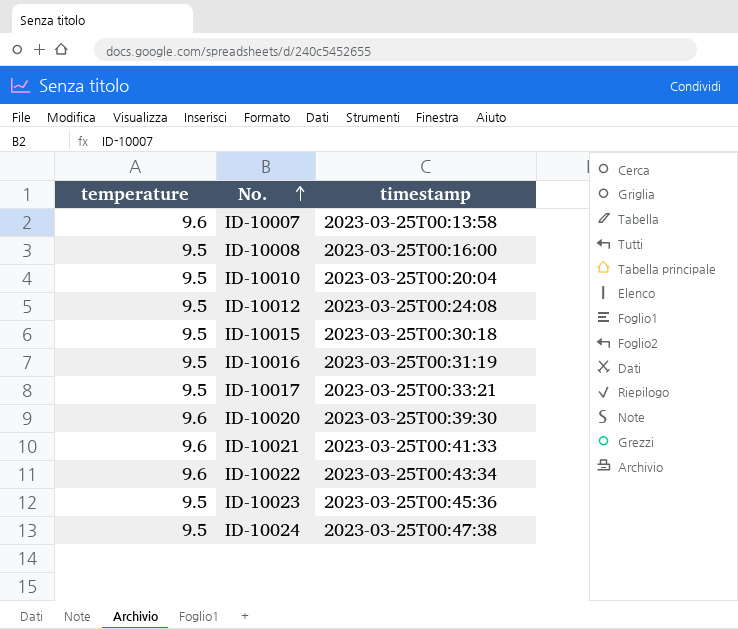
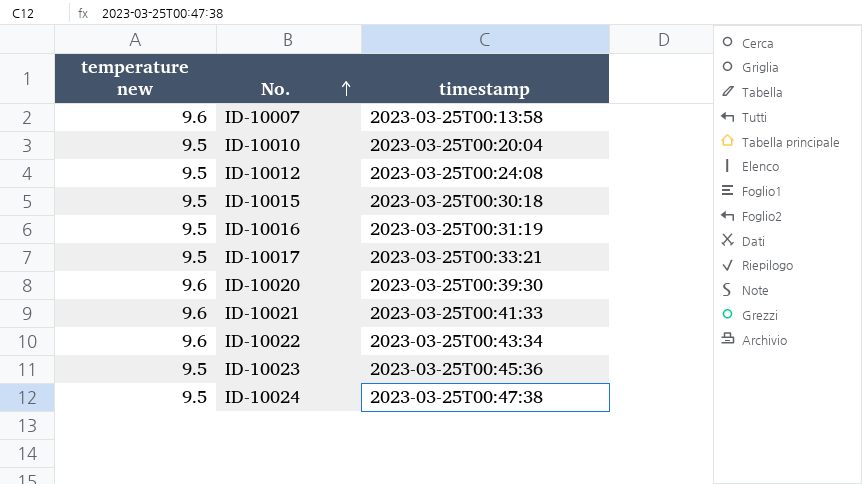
column name: temperature -> temperature new
row ID-10008: 9.5 | 2023-03-25T00:16:00 -> none

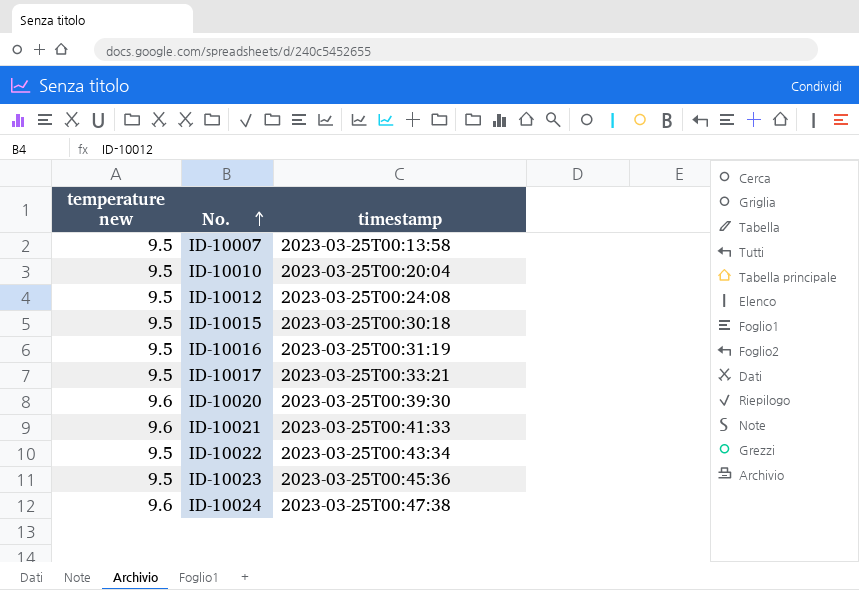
ID-10007 | temperature new: 9.6 -> 9.5
ID-10022 | temperature new: 9.6 -> 9.5
ID-10024 | temperature new: 9.5 -> 9.6

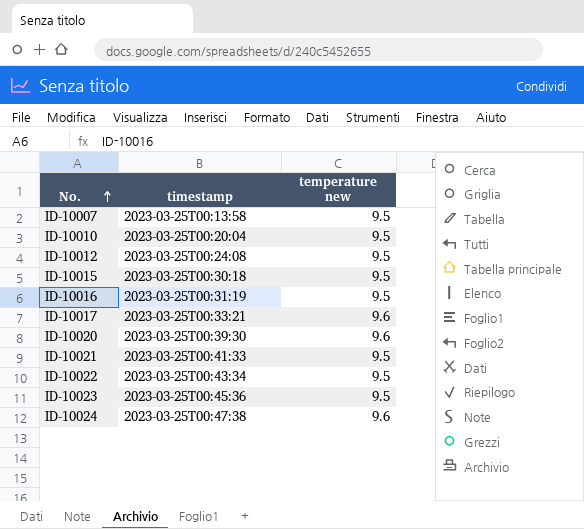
column temperature new | position: 1 -> 3
ID-10017 | temperature new: 9.5 -> 9.6
ID-10021 | temperature new: 9.6 -> 9.5

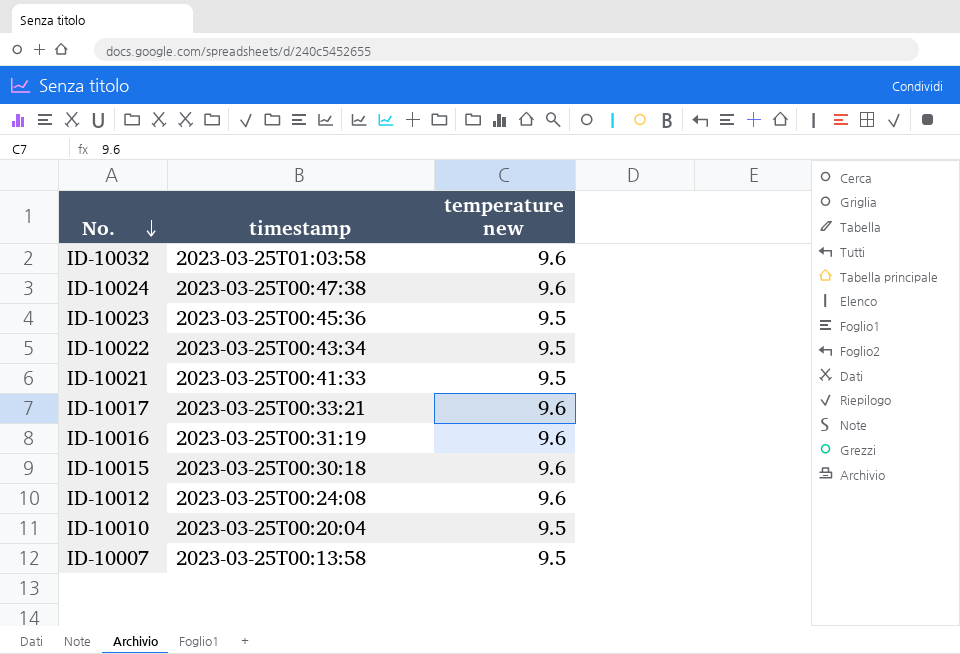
row order: No. ascending -> No. descending
row ID-10020: 2023-03-25T00:39:30 | 9.6 -> none
row ID-10032: none -> 2023-03-25T01:03:58 | 9.6
ID-10016 | temperature new: 9.5 -> 9.6
ID-10015 | temperature new: 9.5 -> 9.6
ID-10012 | temperature new: 9.5 -> 9.6

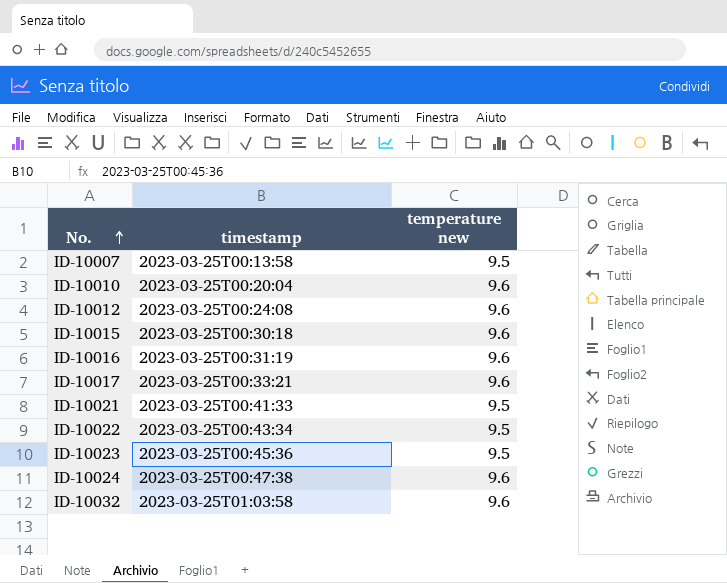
row order: No. descending -> No. ascending
ID-10010 | temperature new: 9.5 -> 9.6

